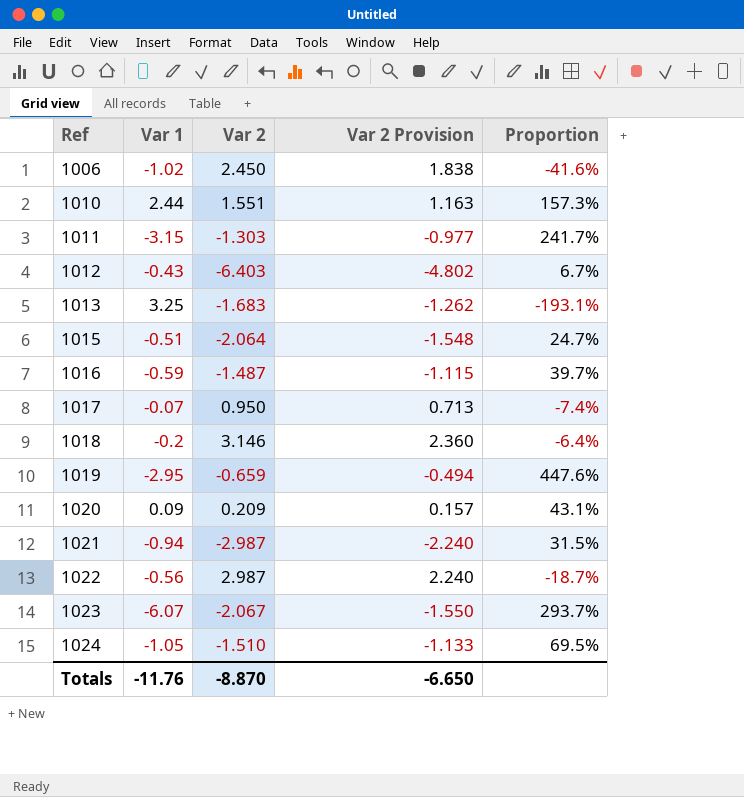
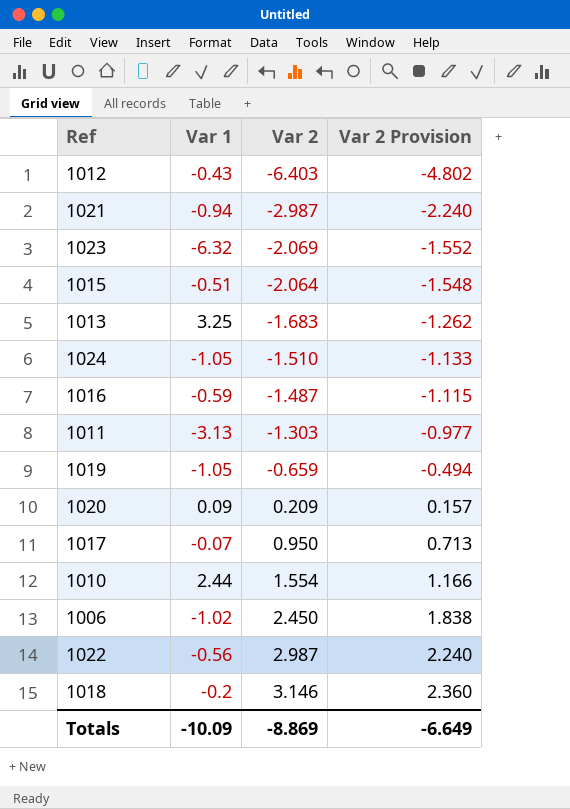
row order: Ref ascending -> Var 2 ascending
column Proportion | formula: [Var 1] / [Var 2] -> none
1023 | Var 1: -6.07 -> -6.32
1023 | Var 2: -2.067 -> -2.069
1023 | Var 2 Provision: -1.550 -> -1.552
1011 | Var 1: -3.15 -> -3.13
1019 | Var 1: -2.95 -> -1.05
1010 | Var 2: 1.551 -> 1.554
1010 | Var 2 Provision: 1.163 -> 1.166
Totals | Var 1: -11.76 -> -10.09
Totals | Var 2: -8.870 -> -8.869
Totals | Var 2 Provision: -6.650 -> -6.649

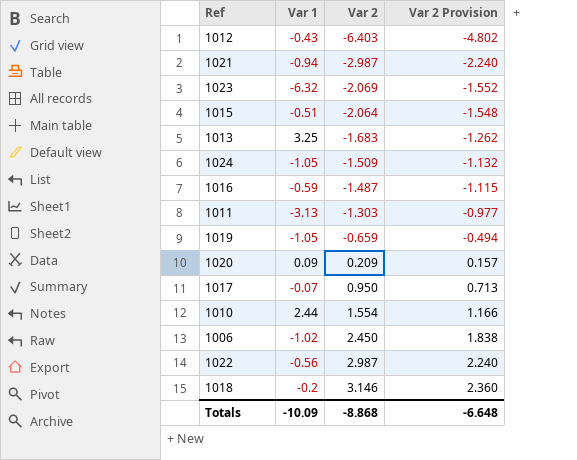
1024 | Var 2: -1.510 -> -1.509
1024 | Var 2 Provision: -1.133 -> -1.132
Totals | Var 2: -8.869 -> -8.868
Totals | Var 2 Provision: -6.649 -> -6.648

